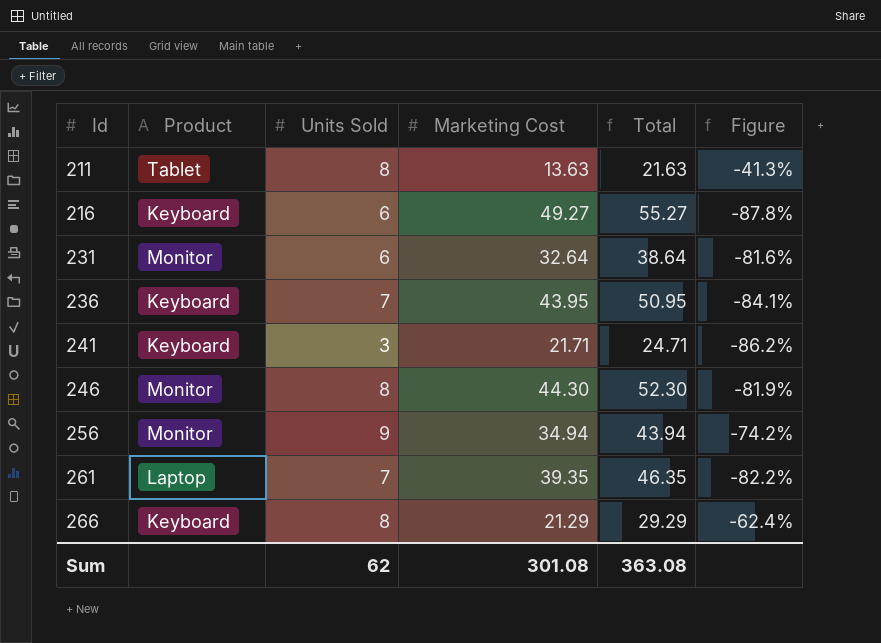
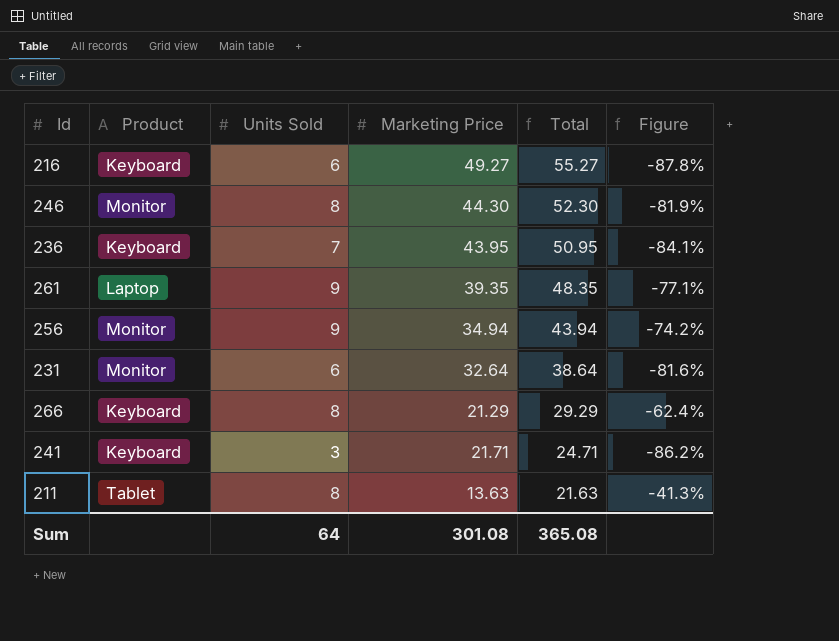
row order: Id ascending -> Total descending
column name: Marketing Cost -> Marketing Price
261 | Units Sold: 7 -> 9
261 | Total: 46.35 -> 48.35
261 | Figure: -82.2% -> -77.1%
Sum | Units Sold: 62 -> 64
Sum | Total: 363.08 -> 365.08

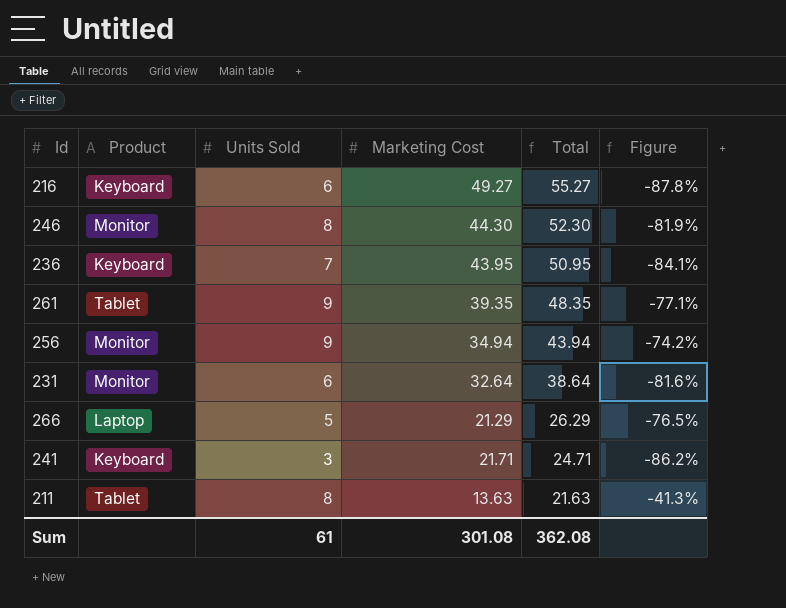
column name: Marketing Price -> Marketing Cost
261 | Product: Laptop -> Tablet
266 | Product: Keyboard -> Laptop
266 | Units Sold: 8 -> 5
266 | Total: 29.29 -> 26.29
266 | Figure: -62.4% -> -76.5%
Sum | Units Sold: 64 -> 61
Sum | Total: 365.08 -> 362.08

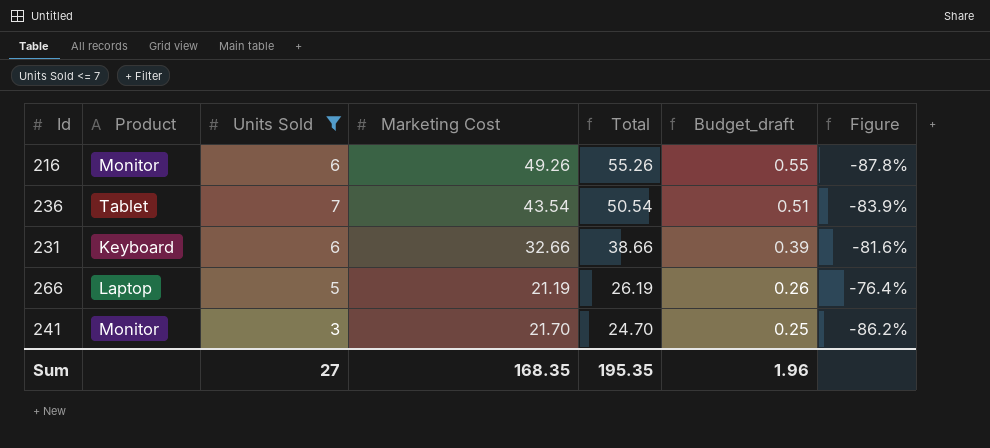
filter: none -> Units Sold <= 7
column Budget_draft | formula: none -> [Total] * 0.01
216 | Product: Keyboard -> Monitor
216 | Marketing Cost: 49.27 -> 49.26
216 | Total: 55.27 -> 55.26
236 | Product: Keyboard -> Tablet
236 | Marketing Cost: 43.95 -> 43.54
236 | Total: 50.95 -> 50.54
236 | Figure: -84.1% -> -83.9%
231 | Product: Monitor -> Keyboard
231 | Marketing Cost: 32.64 -> 32.66
231 | Total: 38.64 -> 38.66
266 | Marketing Cost: 21.29 -> 21.19
266 | Total: 26.29 -> 26.19
266 | Figure: -76.5% -> -76.4%
241 | Product: Keyboard -> Monitor
241 | Marketing Cost: 21.71 -> 21.70
241 | Total: 24.71 -> 24.70
Sum | Units Sold: 61 -> 27
Sum | Marketing Cost: 301.08 -> 168.35
Sum | Total: 362.08 -> 195.35

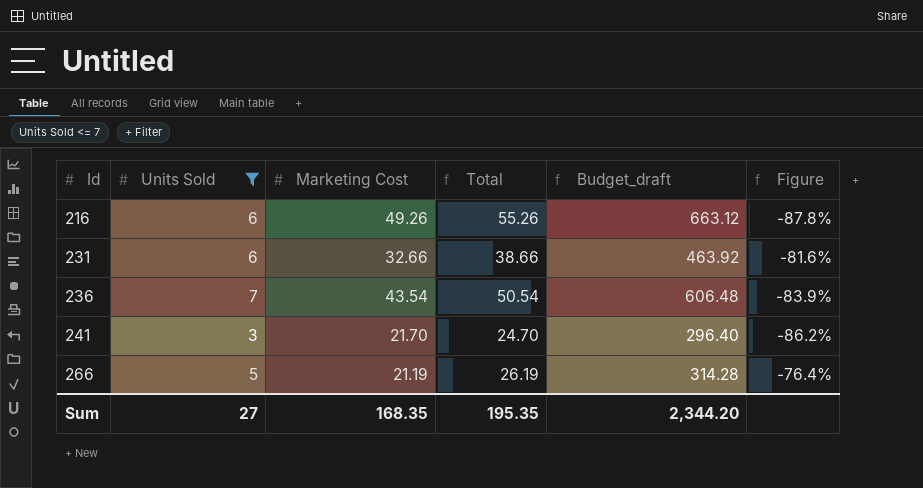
row order: Total descending -> Id ascending
column Product | position: 2 -> none
column Budget_draft | formula: [Total] * 0.01 -> [Total] * 12
Sum | Budget_draft: 1.96 -> 2,344.20

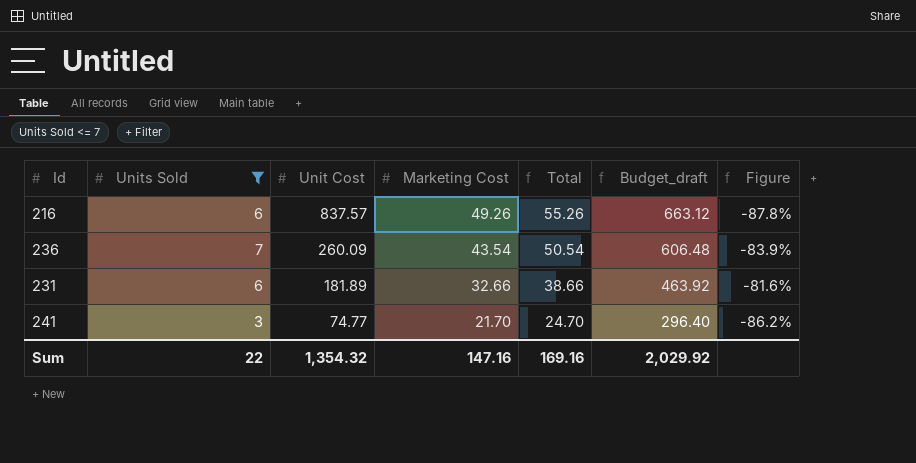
row order: Id ascending -> Unit Cost descending
column Unit Cost | position: none -> 3
row 266: 5 | 21.19 | 26.19 | 314.28 | -76.4% -> none
Sum | Units Sold: 27 -> 22
Sum | Marketing Cost: 168.35 -> 147.16
Sum | Total: 195.35 -> 169.16
Sum | Budget_draft: 2,344.20 -> 2,029.92

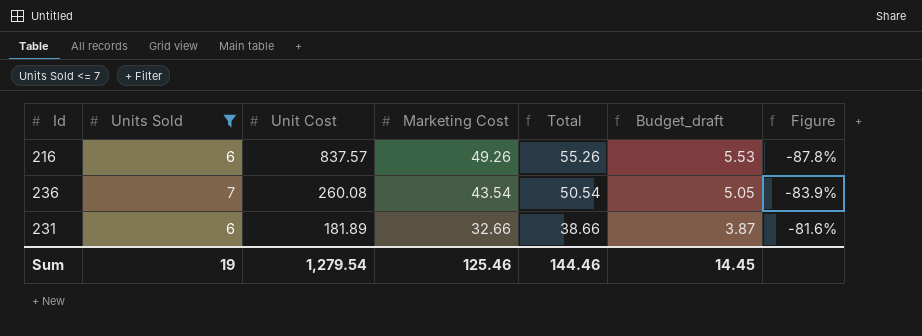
column Budget_draft | formula: [Total] * 12 -> [Total] * 0.1
row 241: 3 | 74.77 | 21.70 | 24.70 | 296.40 | -86.2% -> none
236 | Unit Cost: 260.09 -> 260.08
Sum | Units Sold: 22 -> 19
Sum | Unit Cost: 1,354.32 -> 1,279.54
Sum | Marketing Cost: 147.16 -> 125.46
Sum | Total: 169.16 -> 144.46
Sum | Budget_draft: 2,029.92 -> 14.45

